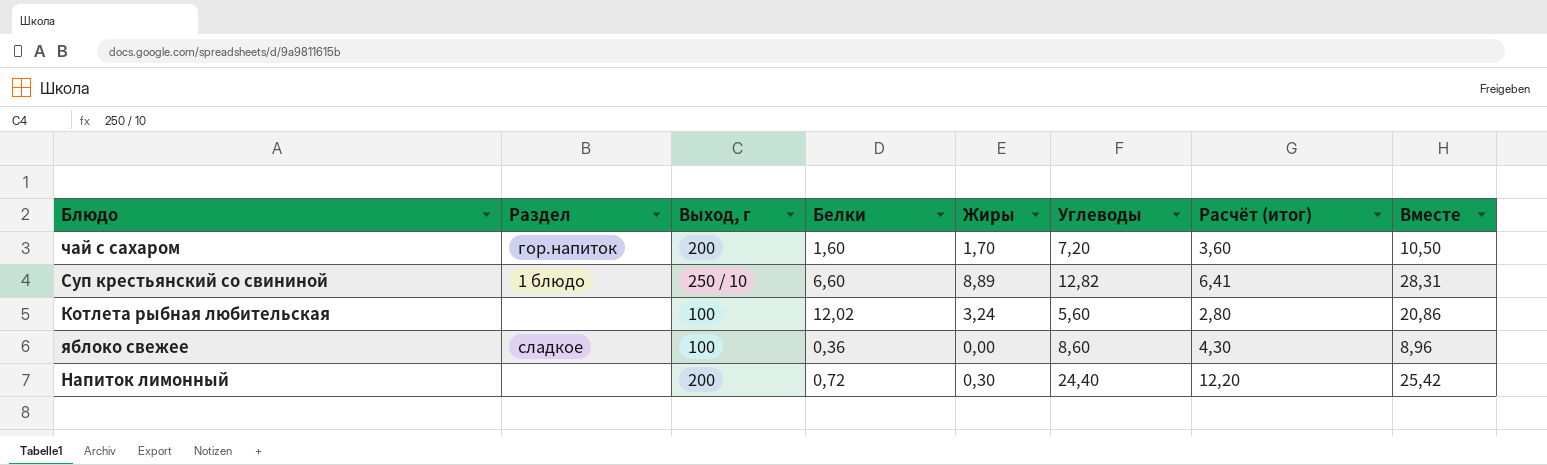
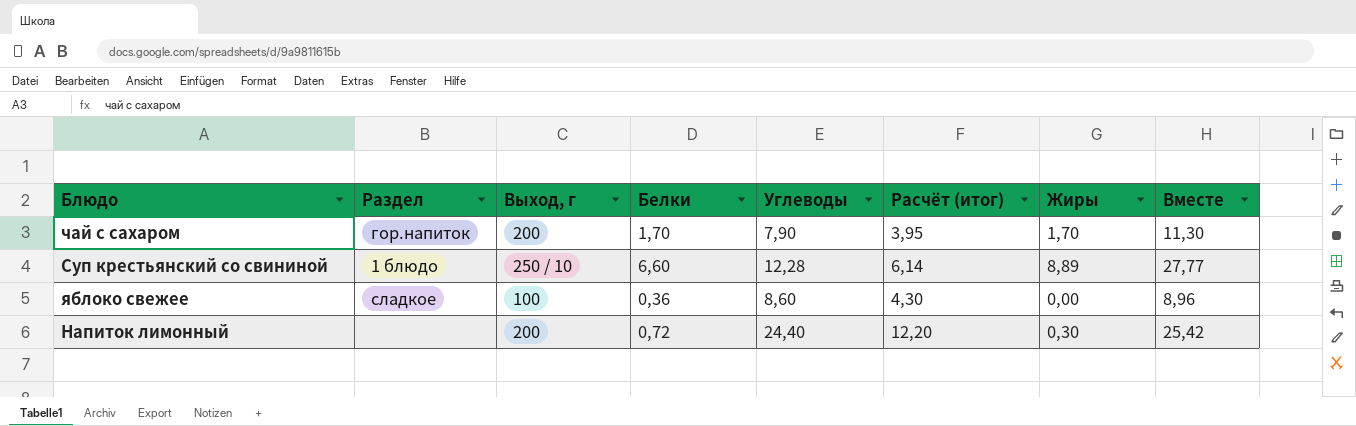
column Жиры | position: 5 -> 7
row Котлета рыбная любительская: none | 100 | 12,02 | 3,24 | 5,60 | 2,80 | 20,86 -> none
чай с сахаром | Белки: 1,60 -> 1,70
чай с сахаром | Углеводы: 7,20 -> 7,90
чай с сахаром | Расчёт (итог): 3,60 -> 3,95
чай с сахаром | Вместе: 10,50 -> 11,30
Суп крестьянский со свининой | Углеводы: 12,82 -> 12,28
Суп крестьянский со свининой | Расчёт (итог): 6,41 -> 6,14
Суп крестьянский со свининой | Вместе: 28,31 -> 27,77

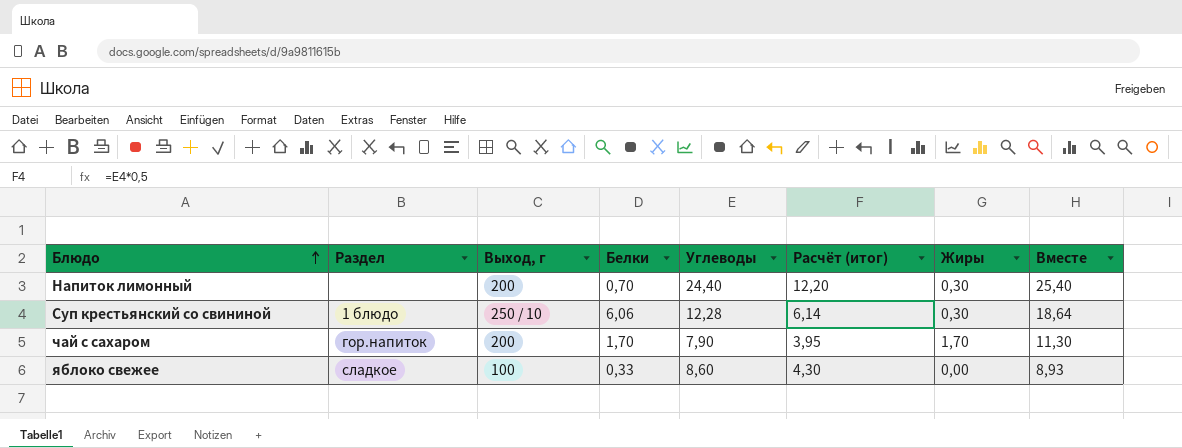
row order: none -> Блюдо ascending
Напиток лимонный | Белки: 0,72 -> 0,70
Напиток лимонный | Вместе: 25,42 -> 25,40
Суп крестьянский со свининой | Белки: 6,60 -> 6,06
Суп крестьянский со свининой | Жиры: 8,89 -> 0,30
Суп крестьянский со свининой | Вместе: 27,77 -> 18,64
яблоко свежее | Белки: 0,36 -> 0,33
яблоко свежее | Вместе: 8,96 -> 8,93

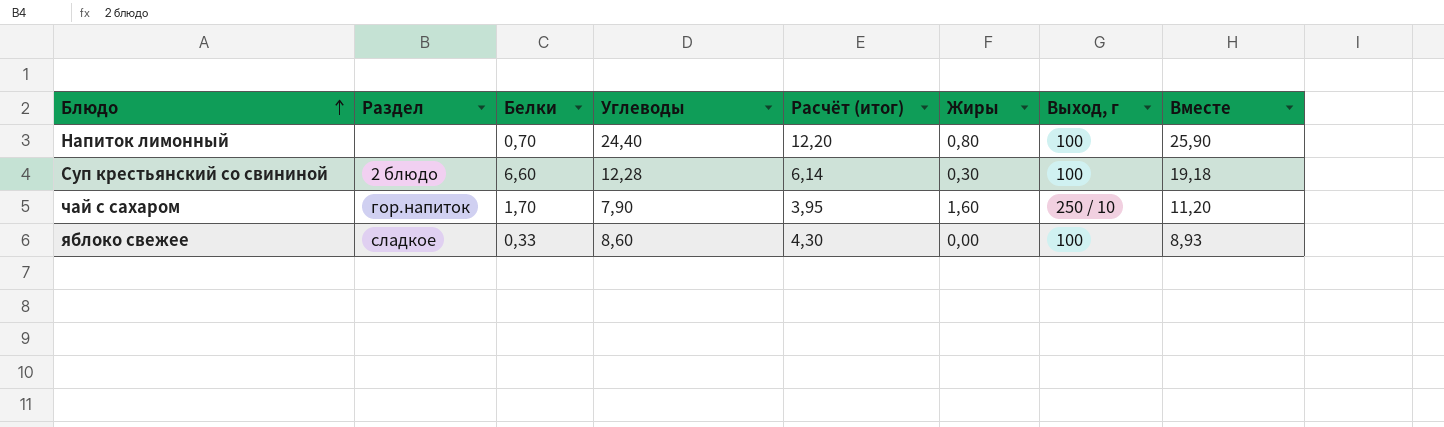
column Выход, г | position: 3 -> 7
Напиток лимонный | Жиры: 0,30 -> 0,80
Напиток лимонный | Выход, г: 200 -> 100
Напиток лимонный | Вместе: 25,40 -> 25,90
Суп крестьянский со свининой | Раздел: 1 блюдо -> 2 блюдо
Суп крестьянский со свининой | Белки: 6,06 -> 6,60
Суп крестьянский со свининой | Выход, г: 250 / 10 -> 100
Суп крестьянский со свининой | Вместе: 18,64 -> 19,18
чай с сахаром | Жиры: 1,70 -> 1,60
чай с сахаром | Выход, г: 200 -> 250 / 10
чай с сахаром | Вместе: 11,30 -> 11,20

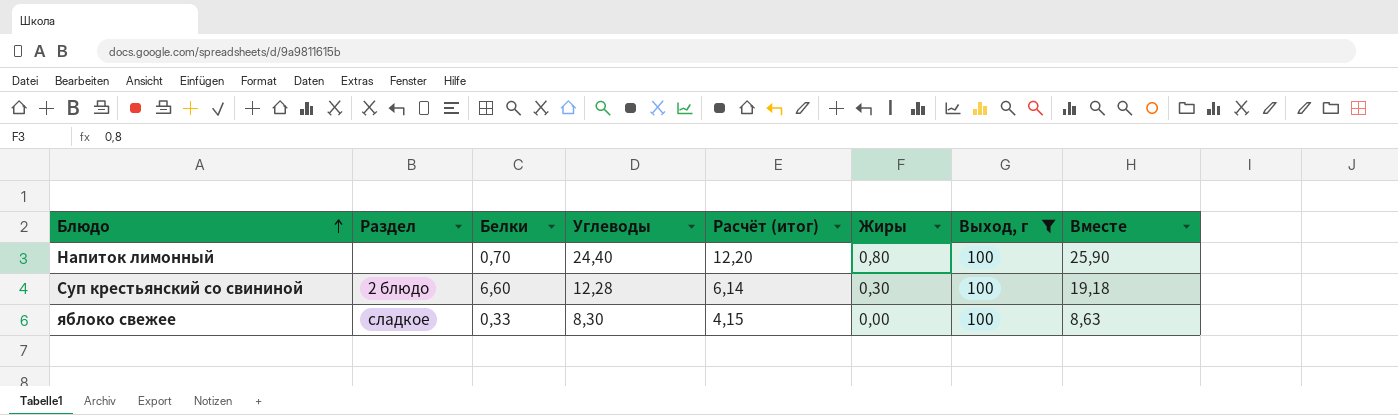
filter: none -> Выход, г = 100
яблоко свежее | Углеводы: 8,60 -> 8,30
яблоко свежее | Расчёт (итог): 4,30 -> 4,15
яблоко свежее | Вместе: 8,93 -> 8,63

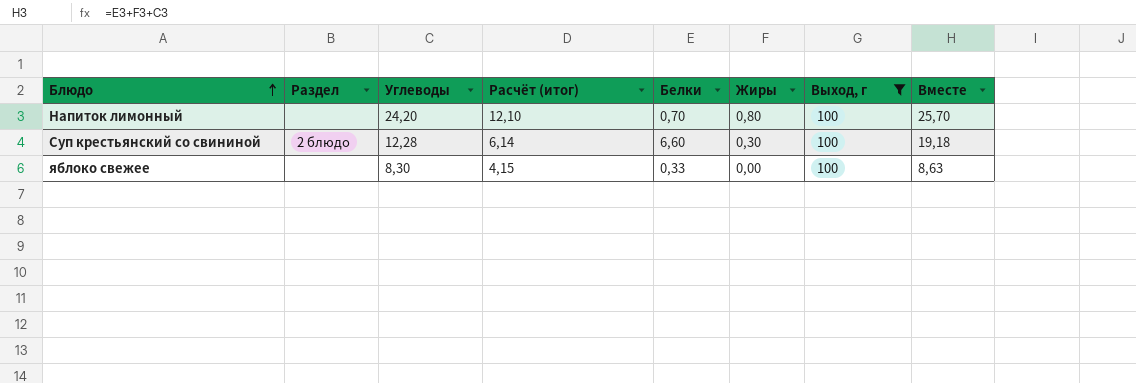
column Белки | position: 3 -> 5
Напиток лимонный | Углеводы: 24,40 -> 24,20
Напиток лимонный | Расчёт (итог): 12,20 -> 12,10
Напиток лимонный | Вместе: 25,90 -> 25,70
яблоко свежее | Раздел: сладкое -> none

